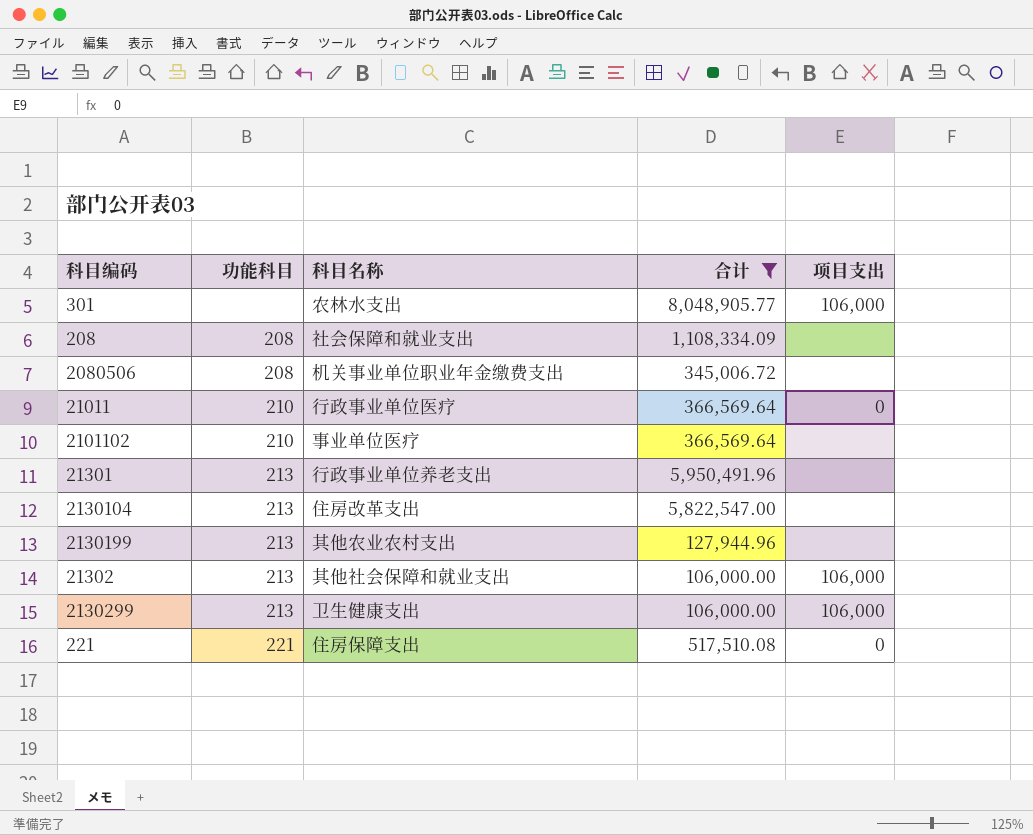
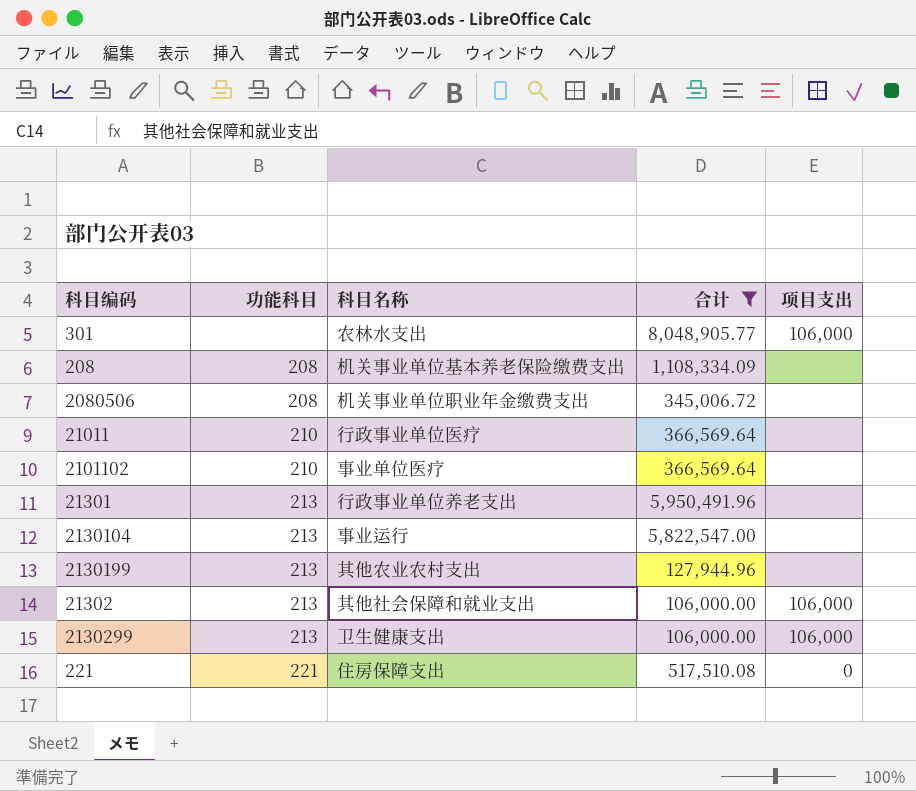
208 | 科目名称: 社会保障和就业支出 -> 机关事业单位基本养老保险缴费支出
21011 | 项目支出: 0 -> none
2130104 | 科目名称: 住房改革支出 -> 事业运行

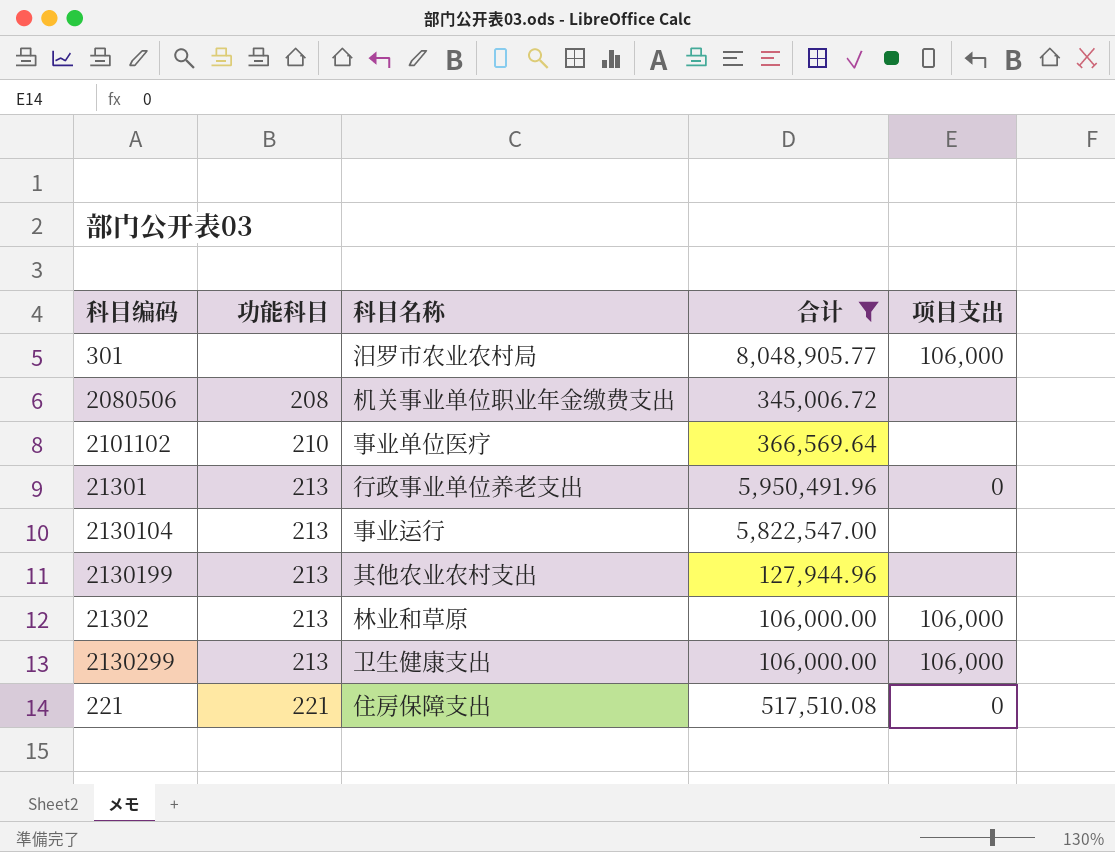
row 208: 208 | 机关事业单位基本养老保险缴费支出 | 1,108,334.09 | none -> none
row 21011: 210 | 行政事业单位医疗 | 366,569.64 | none -> none
301 | 科目名称: 农林水支出 -> 汨罗市农业农村局
21301 | 项目支出: none -> 0
21302 | 科目名称: 其他社会保障和就业支出 -> 林业和草原

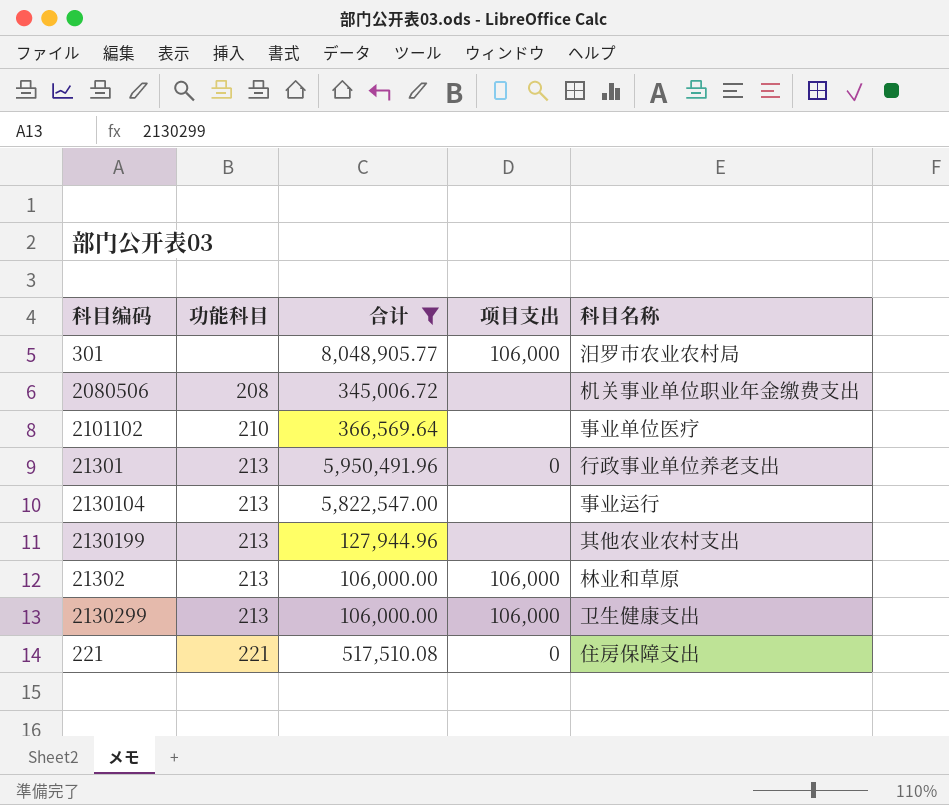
column 科目名称 | position: 3 -> 5

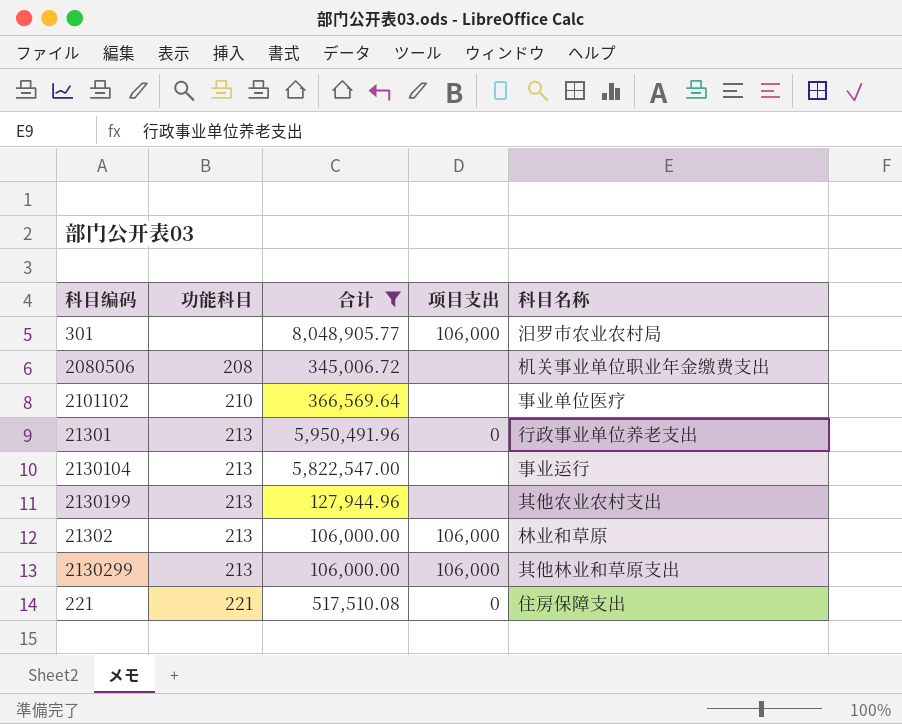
2130299 | 科目名称: 卫生健康支出 -> 其他林业和草原支出

